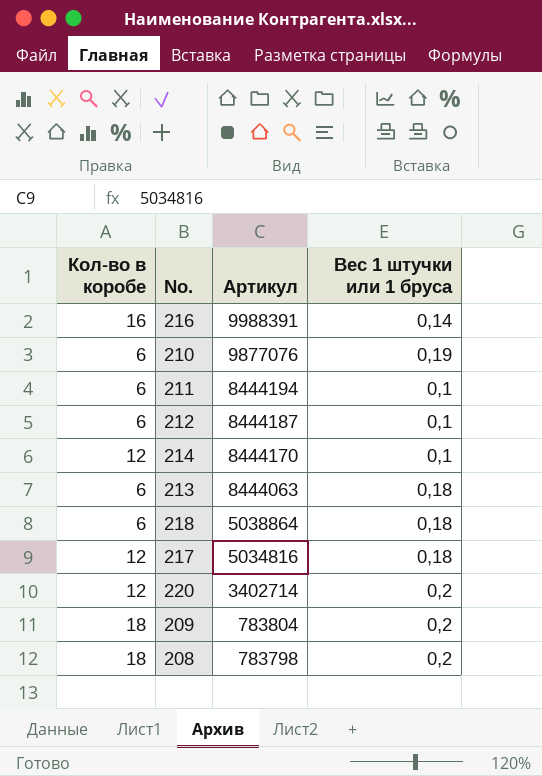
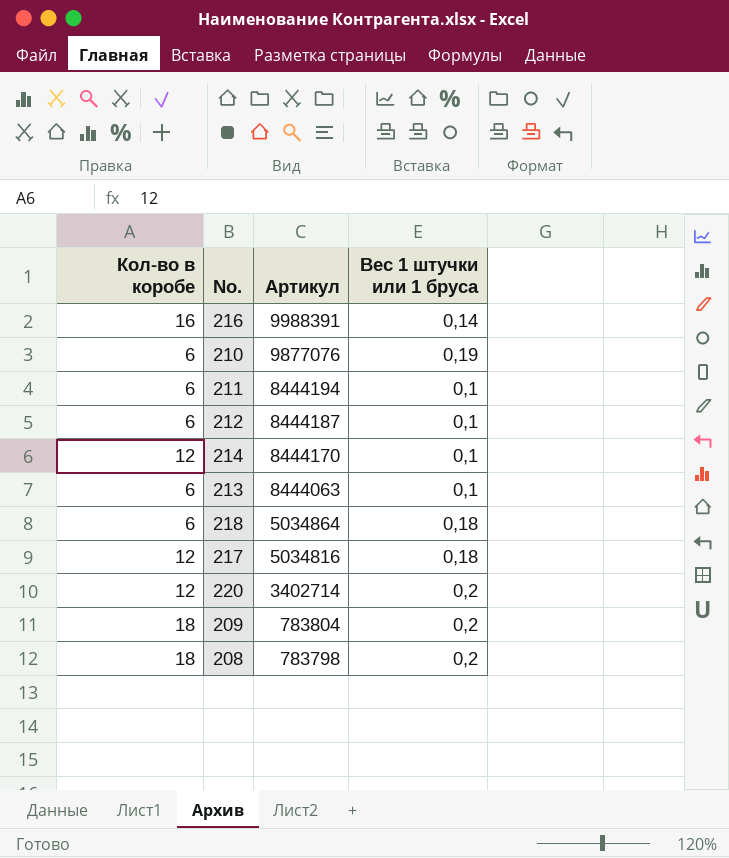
213 | Вес 1 штучки или 1 бруса: 0,18 -> 0,1
218 | Артикул: 5038864 -> 5034864

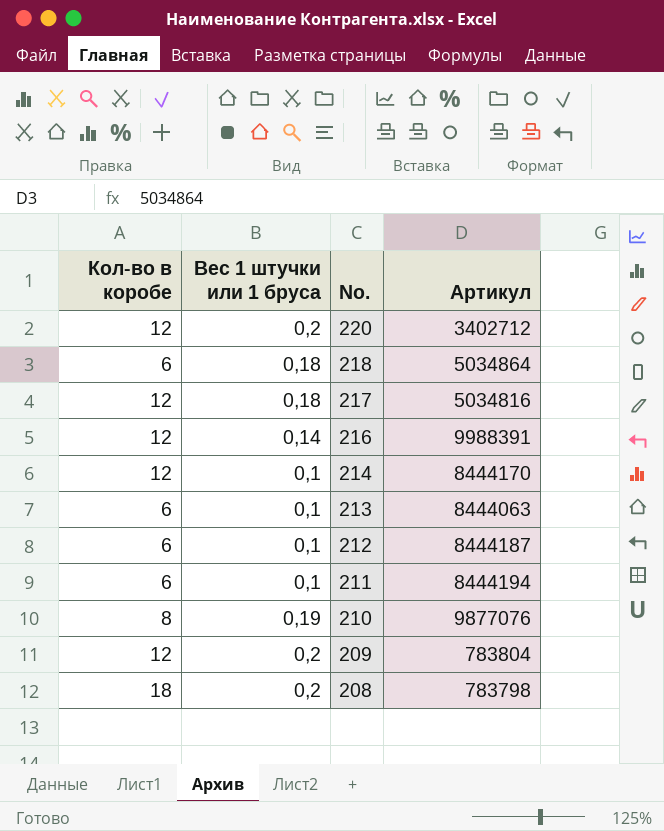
row order: Артикул descending -> No. descending
column Вес 1 штучки или 1 бруса | position: 4 -> 2
220 | Артикул: 3402714 -> 3402712
216 | Кол-во в коробе: 16 -> 12
210 | Кол-во в коробе: 6 -> 8
209 | Кол-во в коробе: 18 -> 12

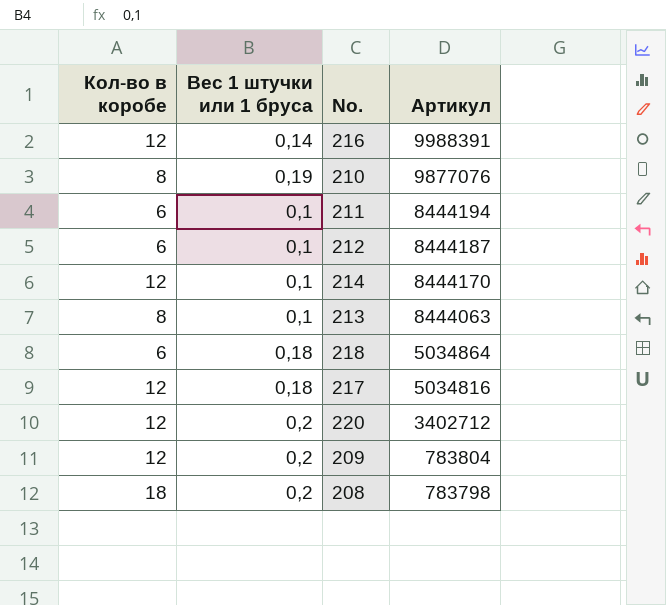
row order: No. descending -> Артикул descending
213 | Кол-во в коробе: 6 -> 8

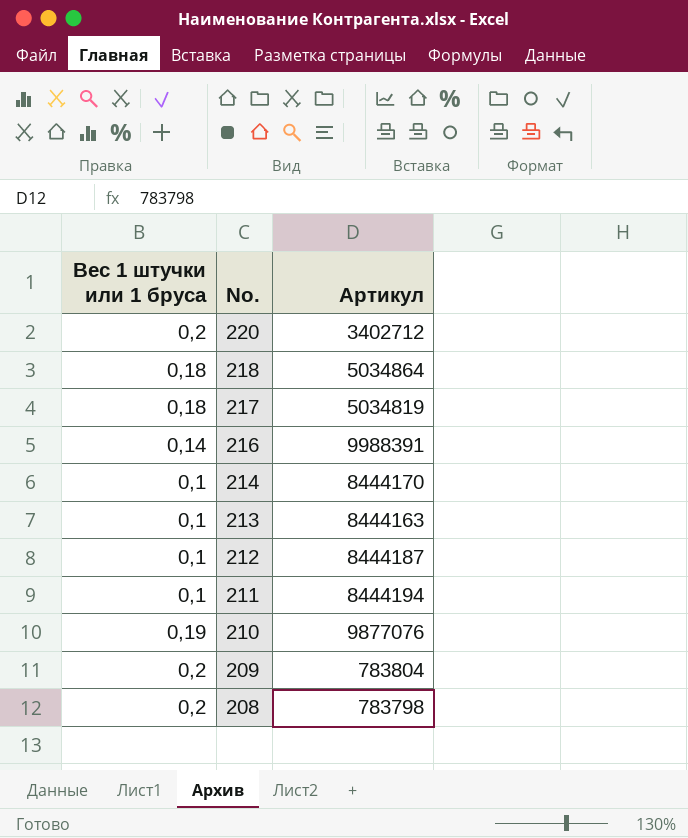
row order: Артикул descending -> No. descending
column Кол-во в коробе | position: 1 -> none
217 | Артикул: 5034816 -> 5034819
213 | Артикул: 8444063 -> 8444163

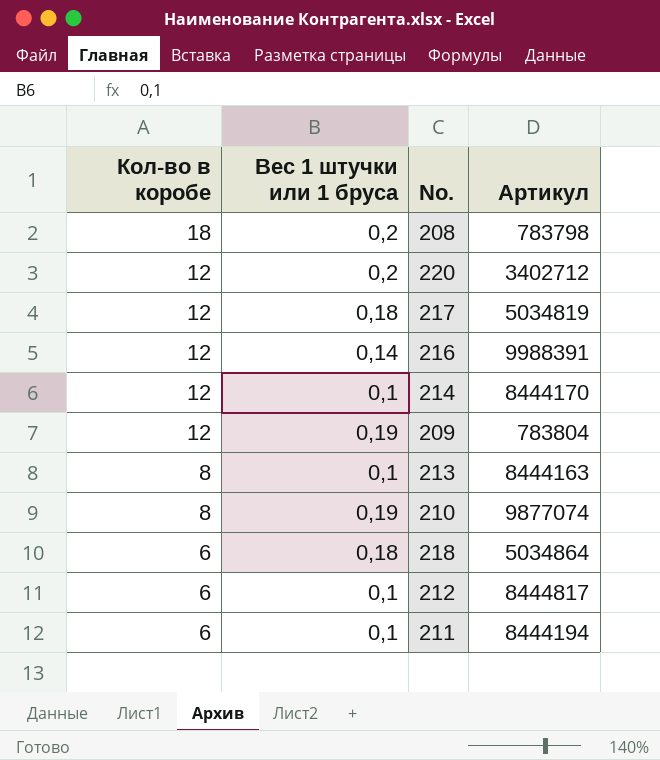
row order: No. descending -> Кол-во в коробе descending
column Кол-во в коробе | position: none -> 1
209 | Вес 1 штучки или 1 бруса: 0,2 -> 0,19
210 | Артикул: 9877076 -> 9877074
212 | Артикул: 8444187 -> 8444817

